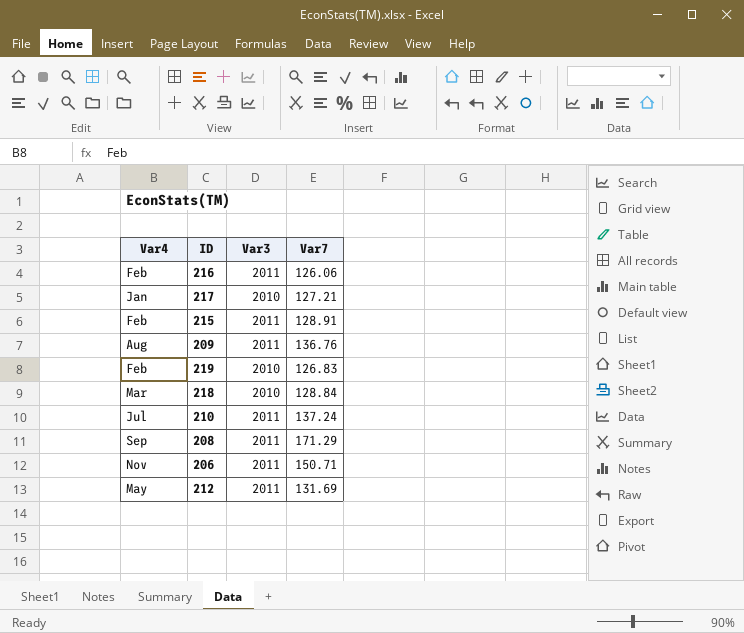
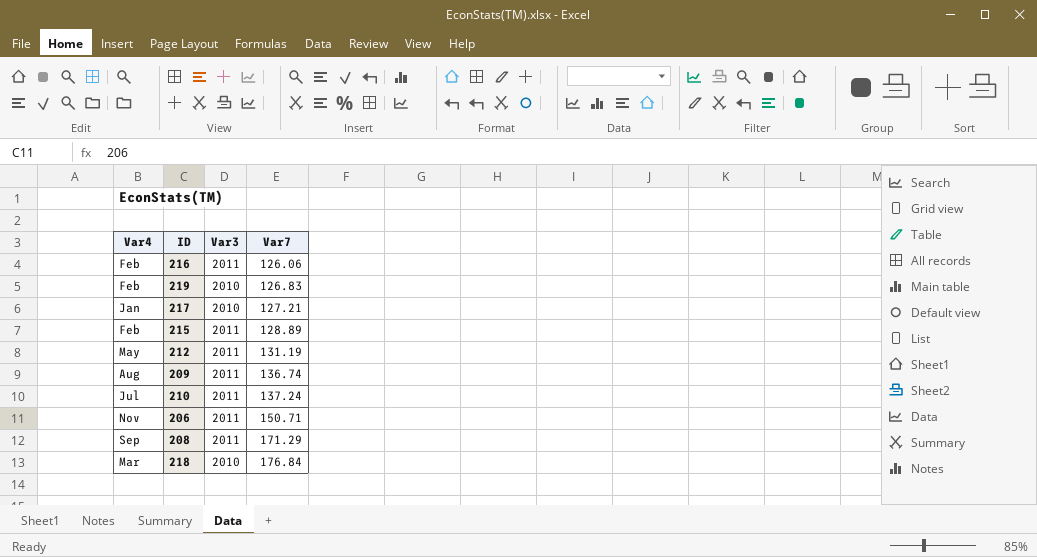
row order: none -> Var7 ascending
215 | Var7: 128.91 -> 128.89
212 | Var7: 131.69 -> 131.19
209 | Var7: 136.76 -> 136.74
218 | Var7: 128.84 -> 176.84

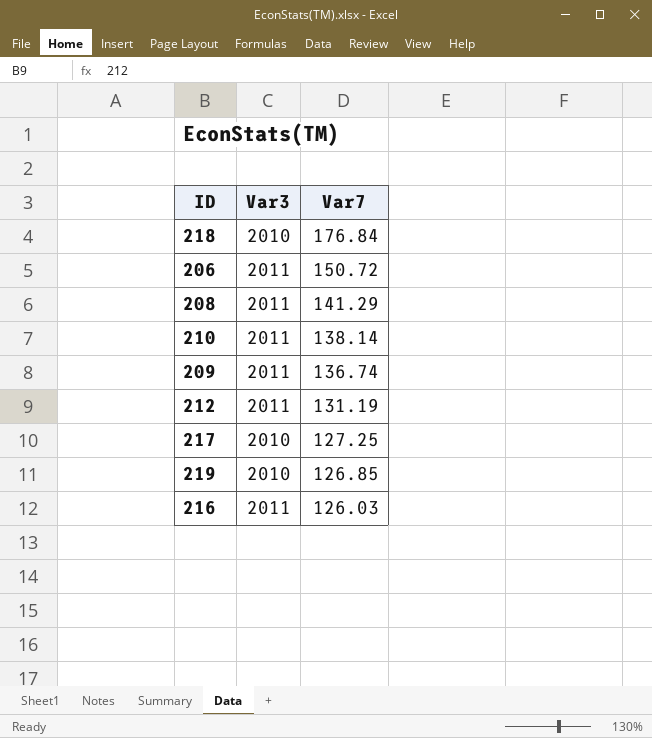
row order: Var7 ascending -> Var7 descending
column Var4 | position: 1 -> none
row 215: Feb | 2011 | 128.89 -> none
206 | Var7: 150.71 -> 150.72
208 | Var7: 171.29 -> 141.29
210 | Var7: 137.24 -> 138.14
217 | Var7: 127.21 -> 127.25
219 | Var7: 126.83 -> 126.85
216 | Var7: 126.06 -> 126.03

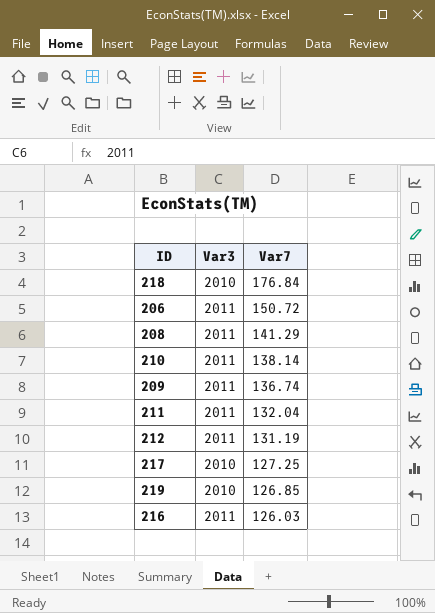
row 211: none -> 2011 | 132.04

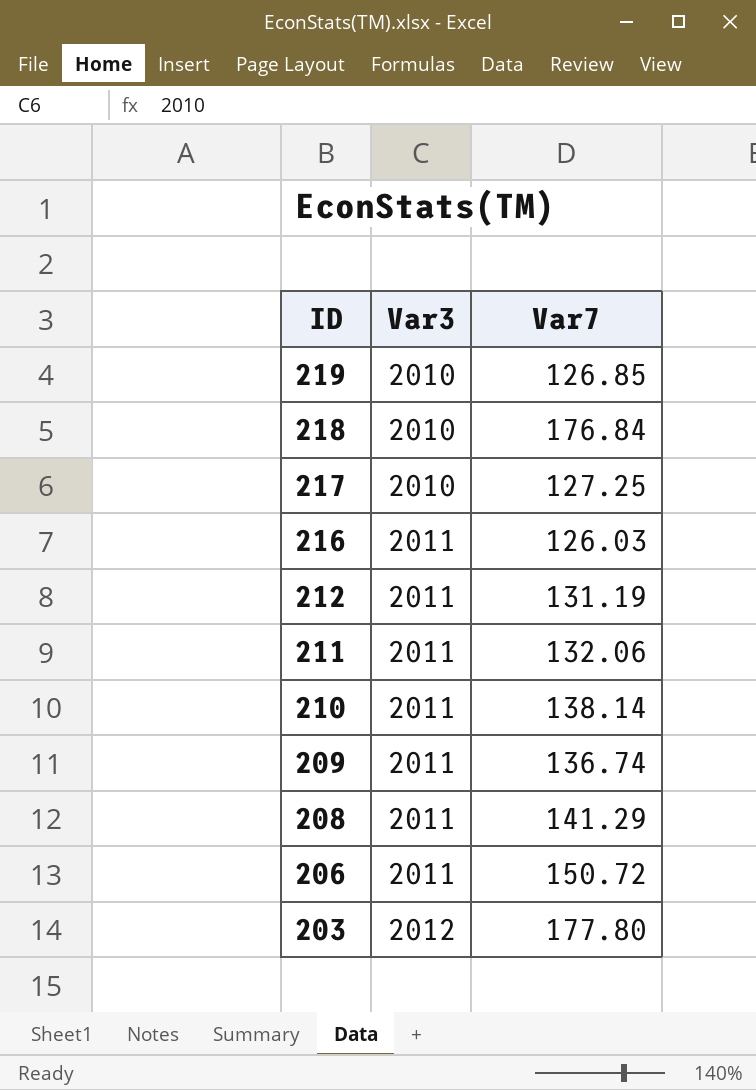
row order: Var7 descending -> ID descending
211 | Var7: 132.04 -> 132.06
row 203: none -> 2012 | 177.80

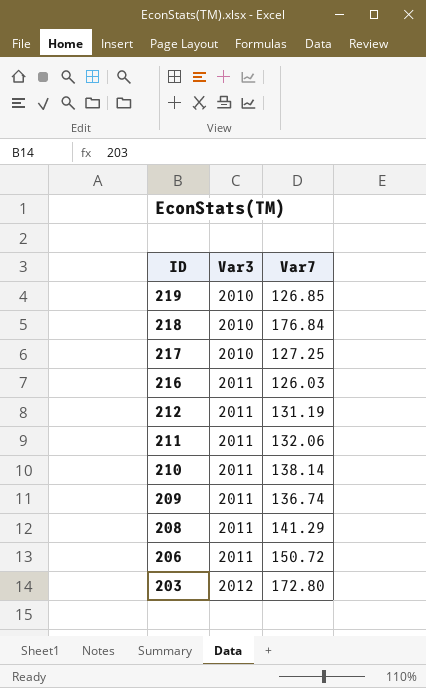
203 | Var7: 177.80 -> 172.80

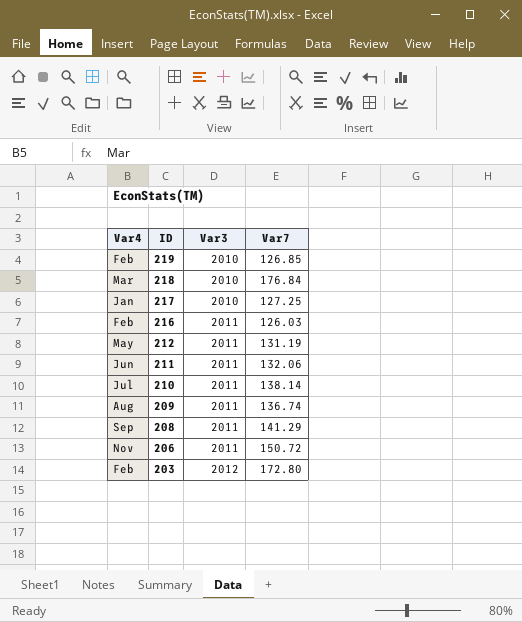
column Var4 | position: none -> 1

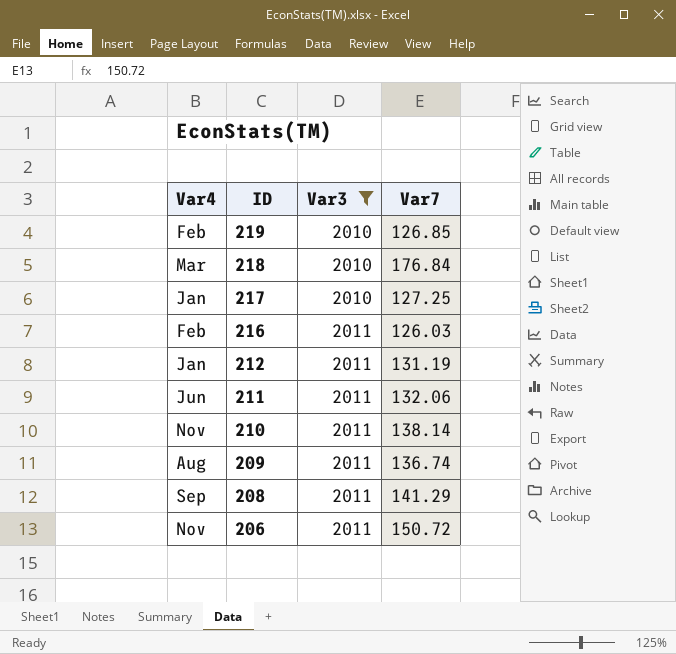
filter: none -> Var3 != 2012
212 | Var4: May -> Jan
210 | Var4: Jul -> Nov

